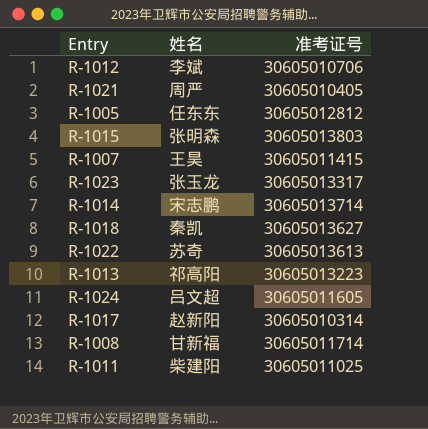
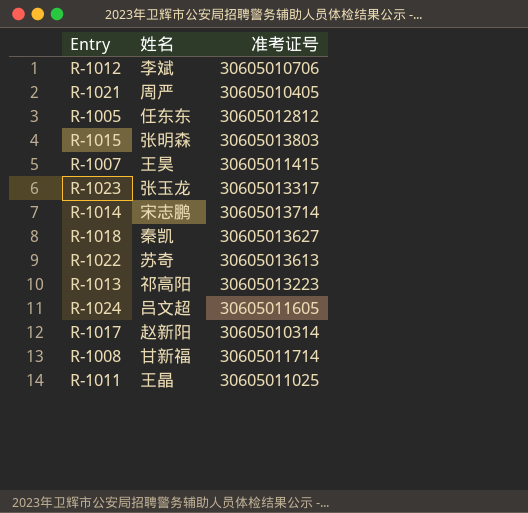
R-1011 | 姓名: 柴建阳 -> 王晶

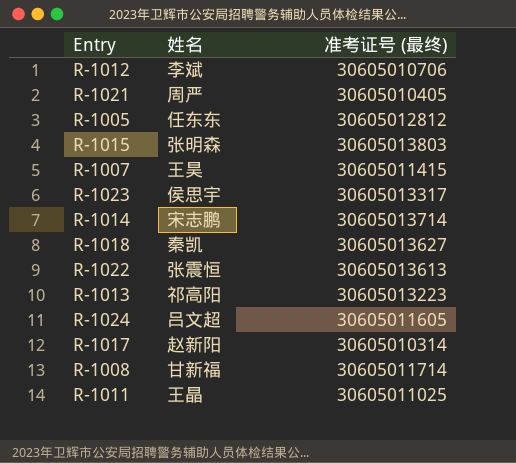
column name: 准考证号 -> 准考证号 (最终)
R-1023 | 姓名: 张玉龙 -> 侯思宇
R-1022 | 姓名: 苏奇 -> 张震恒

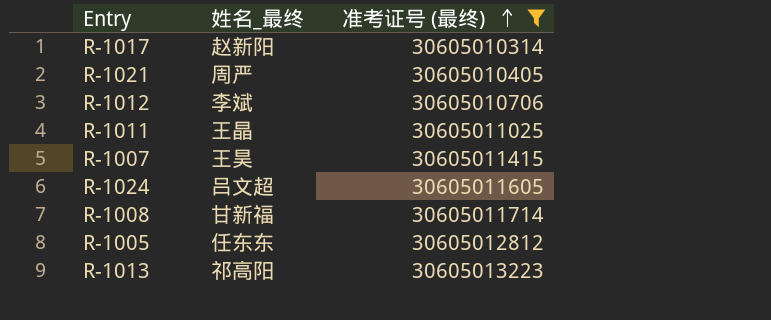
filter: none -> 准考证号 (最终) <= 30605013223
row order: none -> 准考证号 (最终) ascending
column name: 姓名 -> 姓名_最终

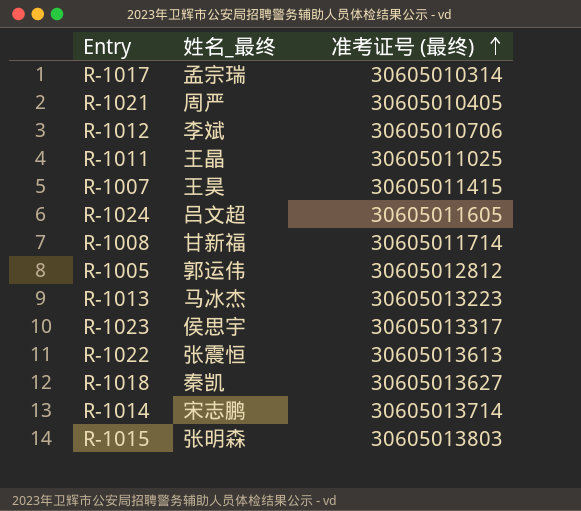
filter: 准考证号 (最终) <= 30605013223 -> none
R-1017 | 姓名_最终: 赵新阳 -> 孟宗瑞
R-1005 | 姓名_最终: 任东东 -> 郭运伟
R-1013 | 姓名_最终: 祁高阳 -> 马冰杰

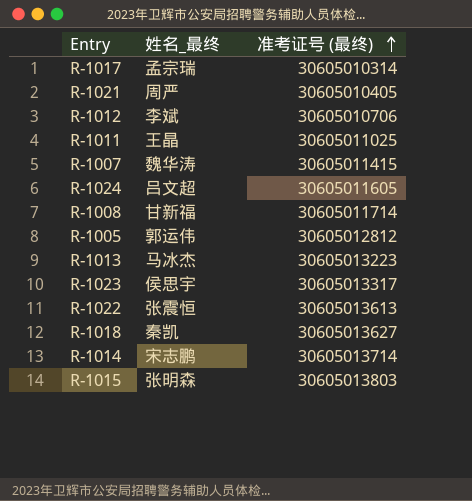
R-1007 | 姓名_最终: 王昊 -> 魏华涛

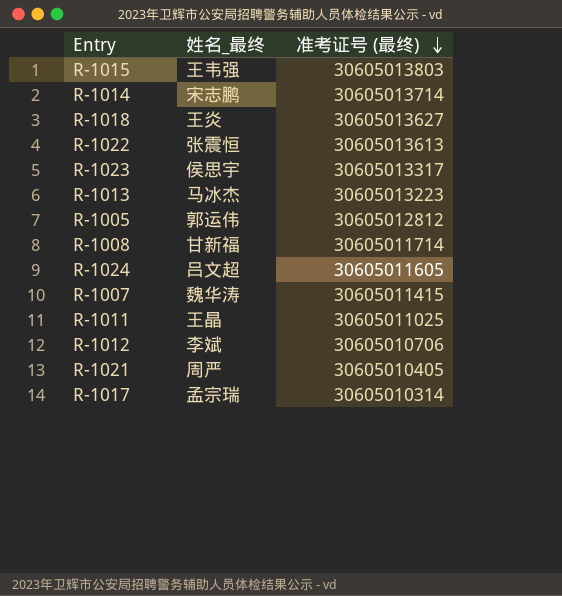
row order: 准考证号 (最终) ascending -> 准考证号 (最终) descending
R-1015 | 姓名_最终: 张明森 -> 王韦强
R-1018 | 姓名_最终: 秦凯 -> 王炎

